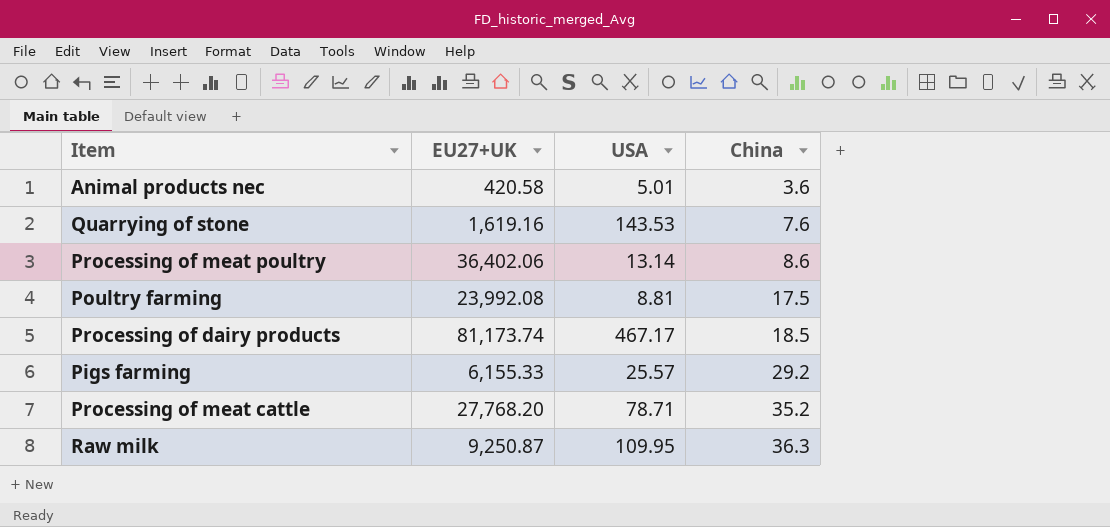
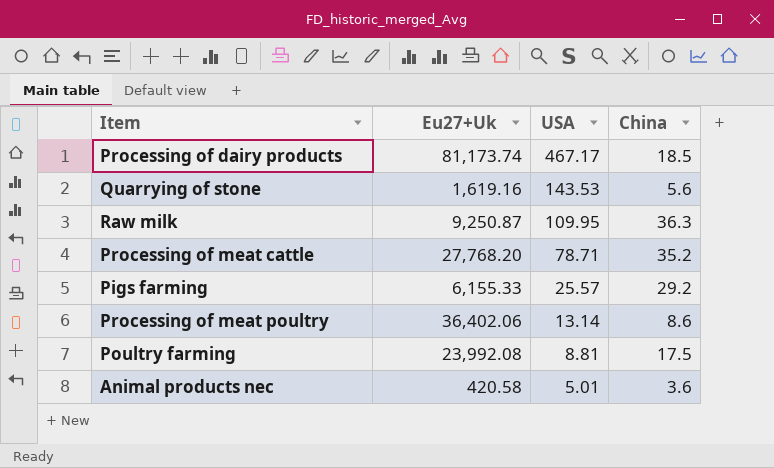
row order: China ascending -> USA descending
column name: EU27+UK -> Eu27+Uk
Quarrying of stone | China: 7.6 -> 5.6

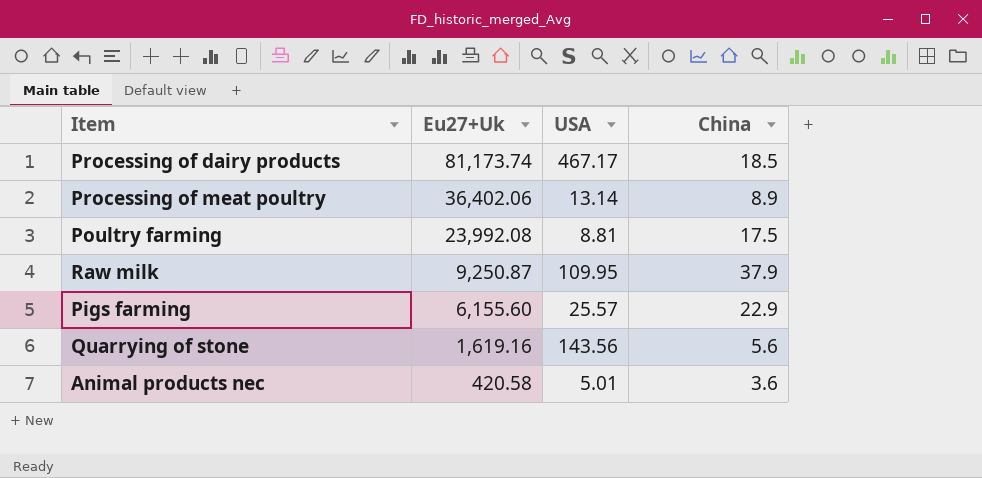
row order: USA descending -> Eu27+Uk descending
row Processing of meat cattle: 27,768.20 | 78.71 | 35.2 -> none
Processing of meat poultry | China: 8.6 -> 8.9
Raw milk | China: 36.3 -> 37.9
Pigs farming | Eu27+Uk: 6,155.33 -> 6,155.60
Pigs farming | China: 29.2 -> 22.9
Quarrying of stone | USA: 143.53 -> 143.56

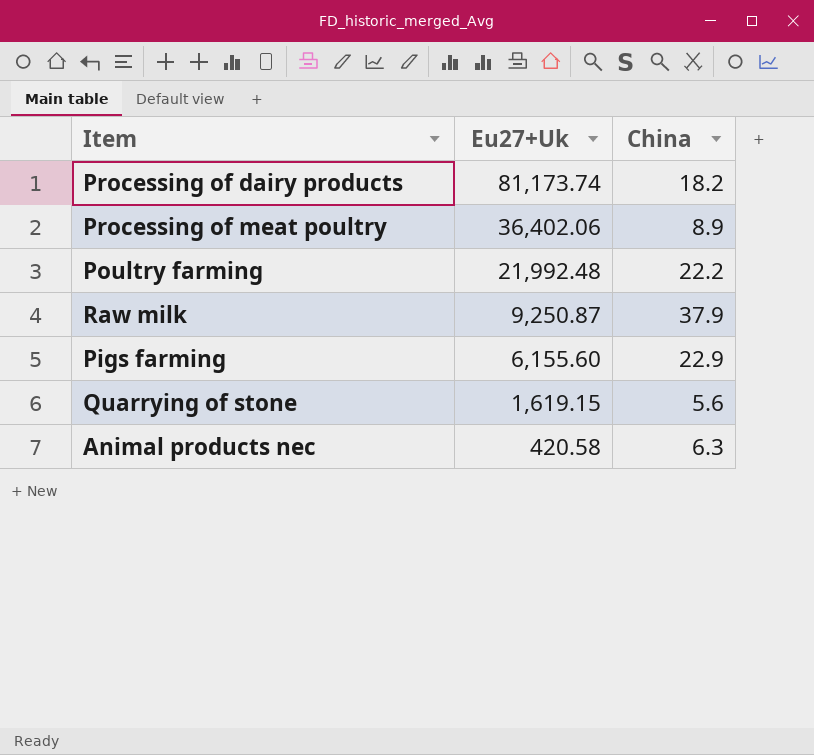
column USA | position: 3 -> none
Processing of dairy products | China: 18.5 -> 18.2
Poultry farming | Eu27+Uk: 23,992.08 -> 21,992.48
Poultry farming | China: 17.5 -> 22.2
Quarrying of stone | Eu27+Uk: 1,619.16 -> 1,619.15
Animal products nec | China: 3.6 -> 6.3

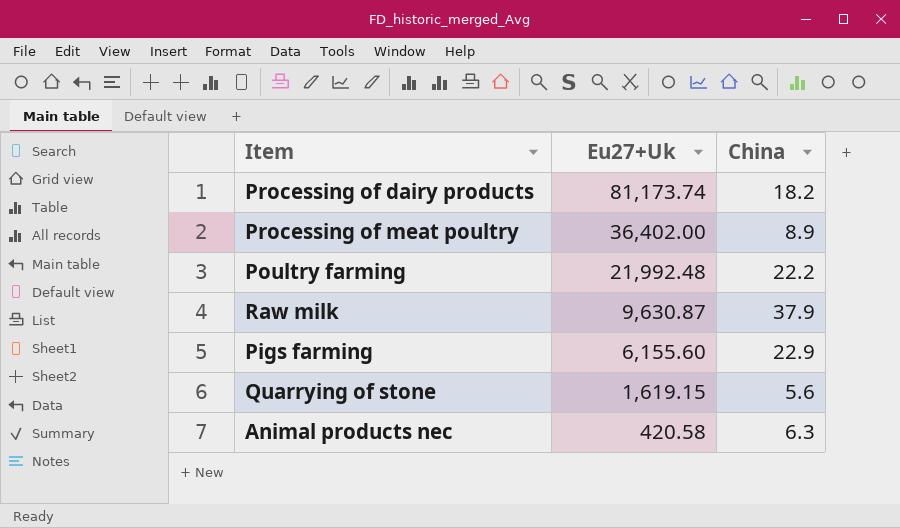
Processing of meat poultry | Eu27+Uk: 36,402.06 -> 36,402.00
Raw milk | Eu27+Uk: 9,250.87 -> 9,630.87

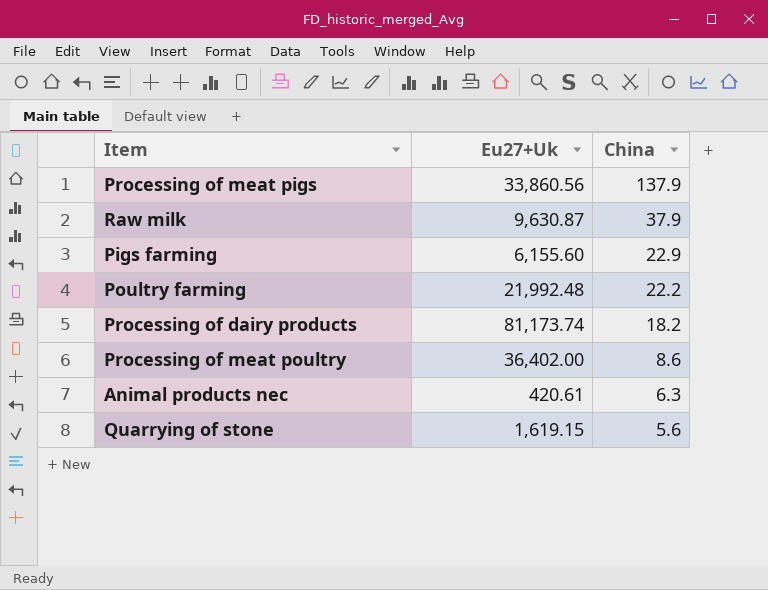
row order: Eu27+Uk descending -> China descending
row Processing of meat pigs: none -> 33,860.56 | 137.9
Processing of meat poultry | China: 8.9 -> 8.6
Animal products nec | Eu27+Uk: 420.58 -> 420.61

